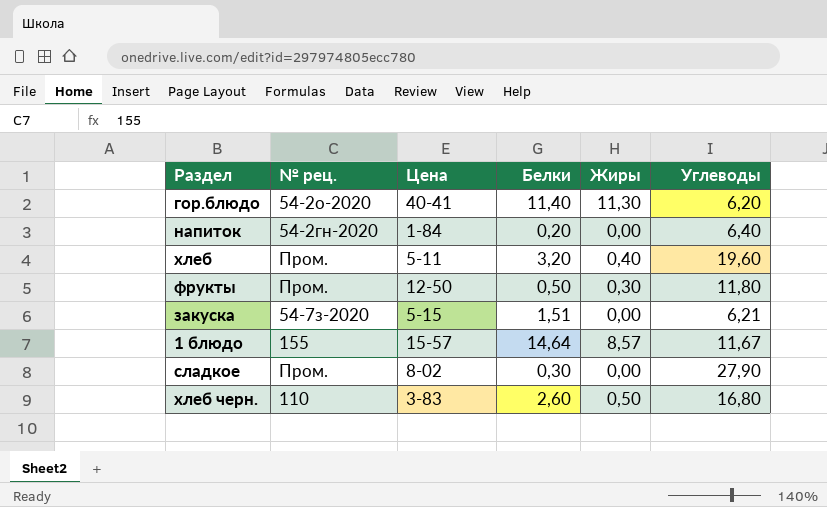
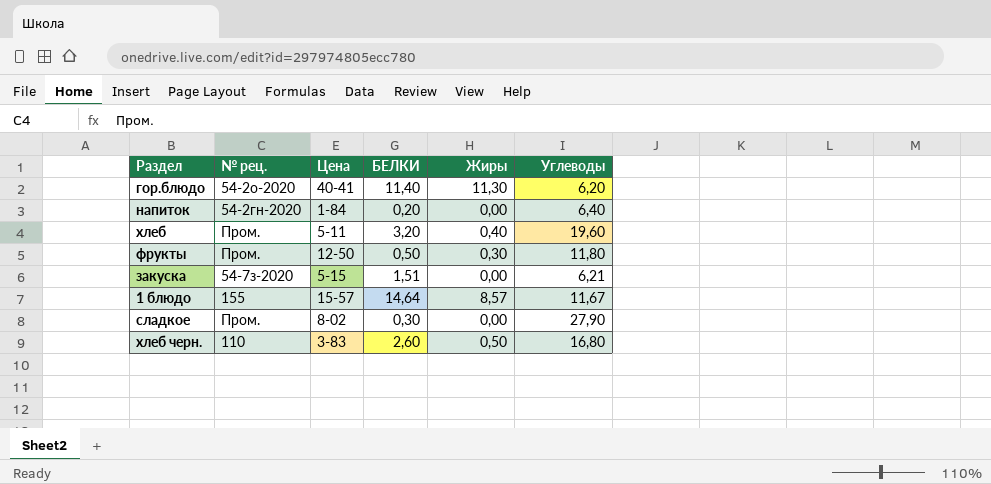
column name: Белки -> БЕЛКИ

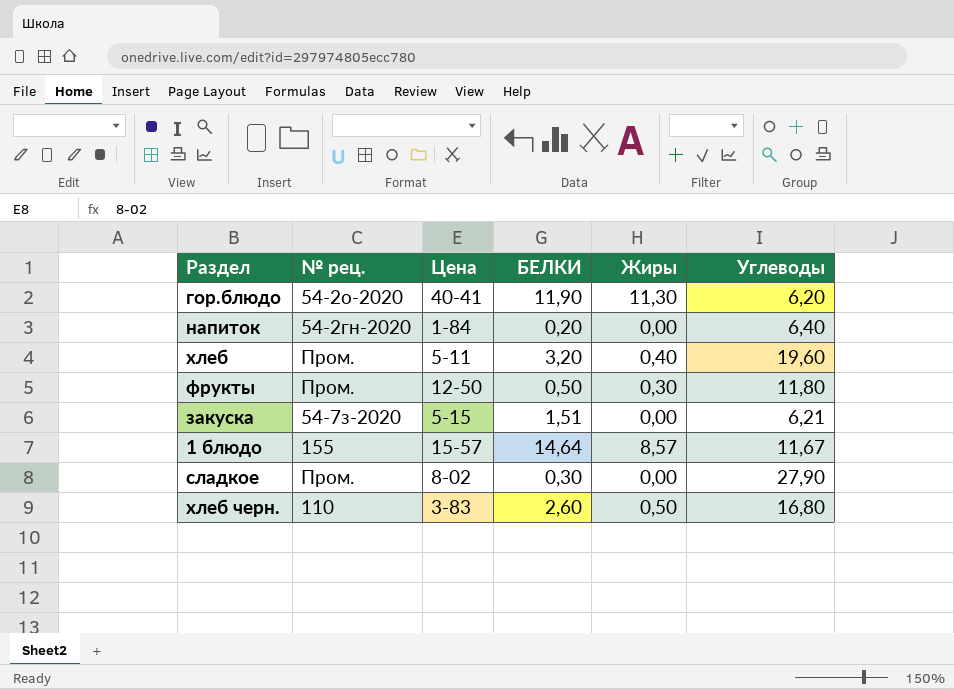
гор.блюдо | БЕЛКИ: 11,40 -> 11,90

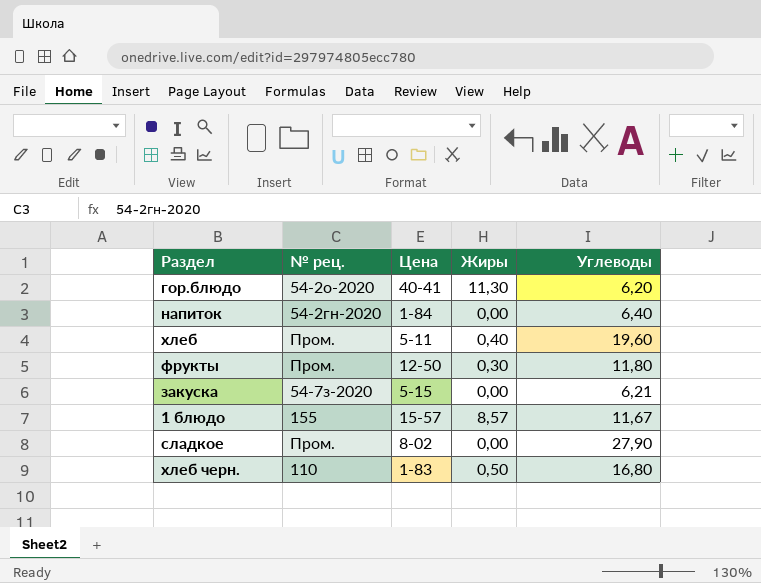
column БЕЛКИ | position: 4 -> none
хлеб черн. | Цена: 3-83 -> 1-83

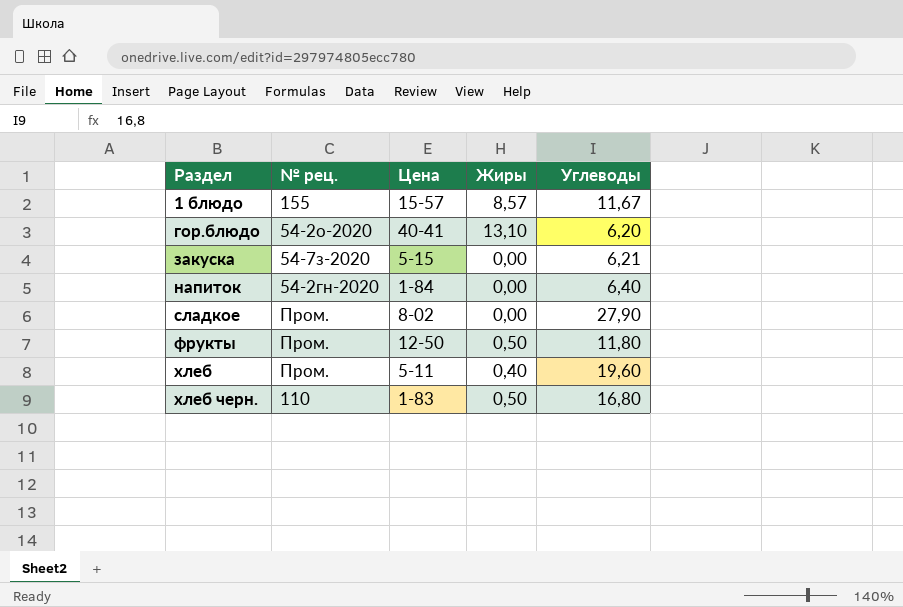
row order: none -> Раздел ascending
гор.блюдо | Жиры: 11,30 -> 13,10
фрукты | Жиры: 0,30 -> 0,50

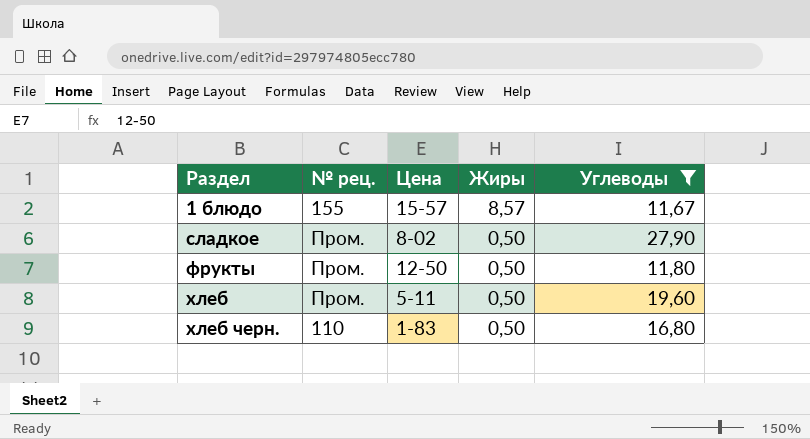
filter: none -> Углеводы >= 11,67
сладкое | Жиры: 0,00 -> 0,50
хлеб | Жиры: 0,40 -> 0,50

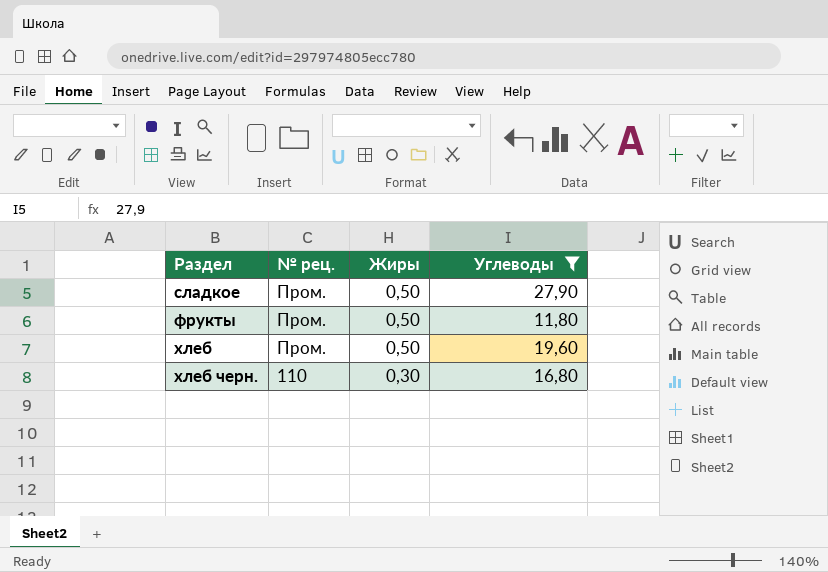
column Цена | position: 3 -> none
row 1 блюдо: 155 | 15-57 | 8,57 | 11,67 -> none
хлеб черн. | Жиры: 0,50 -> 0,30

